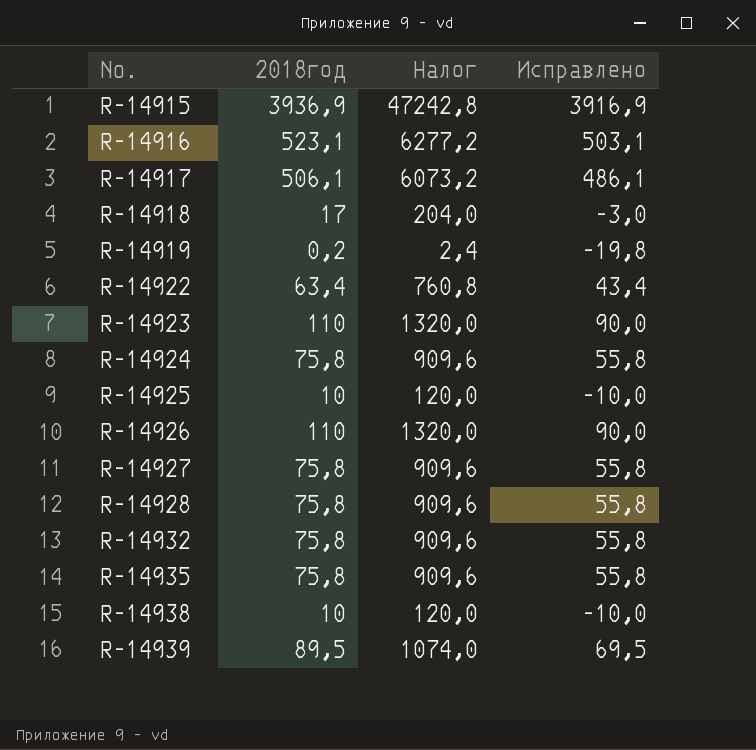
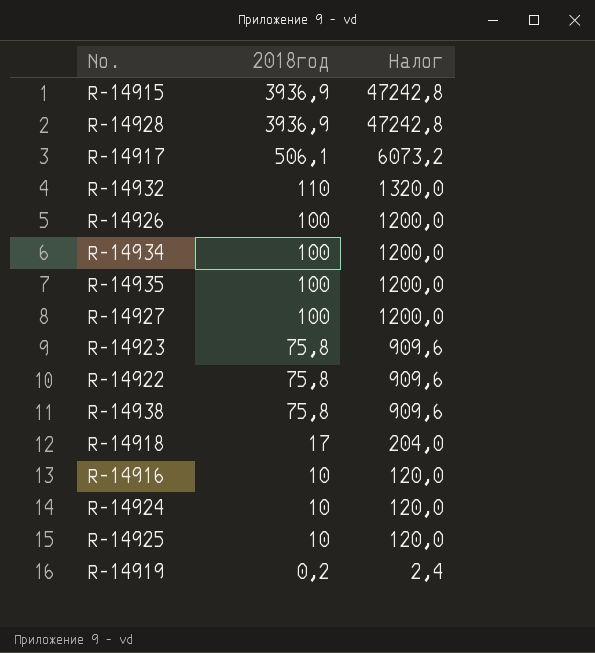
row order: No. ascending -> 2018год descending
column Исправлено | formula: [2018год] - 20 -> none
row R-14939: 89,5 | 1074,0 | 69,5 -> none
R-14928 | 2018год: 75,8 -> 3936,9
R-14928 | Налог: 909,6 -> 47242,8
R-14932 | 2018год: 75,8 -> 110
R-14932 | Налог: 909,6 -> 1320,0
R-14926 | 2018год: 110 -> 100
R-14926 | Налог: 1320,0 -> 1200,0
row R-14934: none -> 100 | 1200,0
R-14935 | 2018год: 75,8 -> 100
R-14935 | Налог: 909,6 -> 1200,0
R-14927 | 2018год: 75,8 -> 100
R-14927 | Налог: 909,6 -> 1200,0
R-14923 | 2018год: 110 -> 75,8
R-14923 | Налог: 1320,0 -> 909,6
R-14922 | 2018год: 63,4 -> 75,8
R-14922 | Налог: 760,8 -> 909,6
R-14938 | 2018год: 10 -> 75,8
R-14938 | Налог: 120,0 -> 909,6
R-14916 | 2018год: 523,1 -> 10
R-14916 | Налог: 6277,2 -> 120,0
R-14924 | 2018год: 75,8 -> 10
R-14924 | Налог: 909,6 -> 120,0

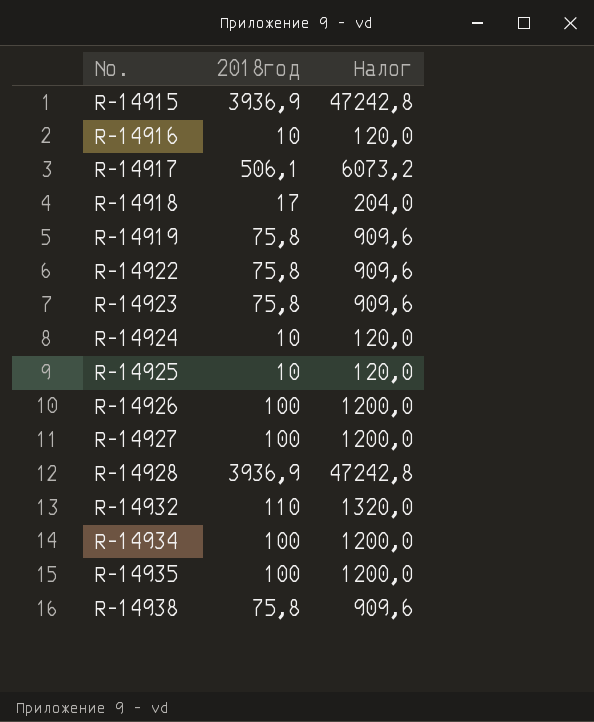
row order: 2018год descending -> No. ascending
R-14919 | 2018год: 0,2 -> 75,8
R-14919 | Налог: 2,4 -> 909,6

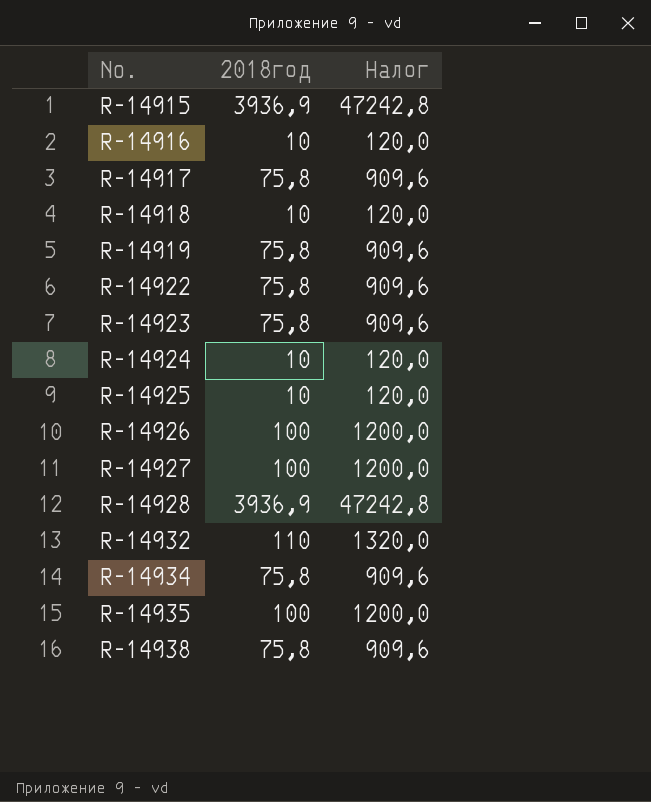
R-14917 | 2018год: 506,1 -> 75,8
R-14917 | Налог: 6073,2 -> 909,6
R-14918 | 2018год: 17 -> 10
R-14918 | Налог: 204,0 -> 120,0
R-14934 | 2018год: 100 -> 75,8
R-14934 | Налог: 1200,0 -> 909,6

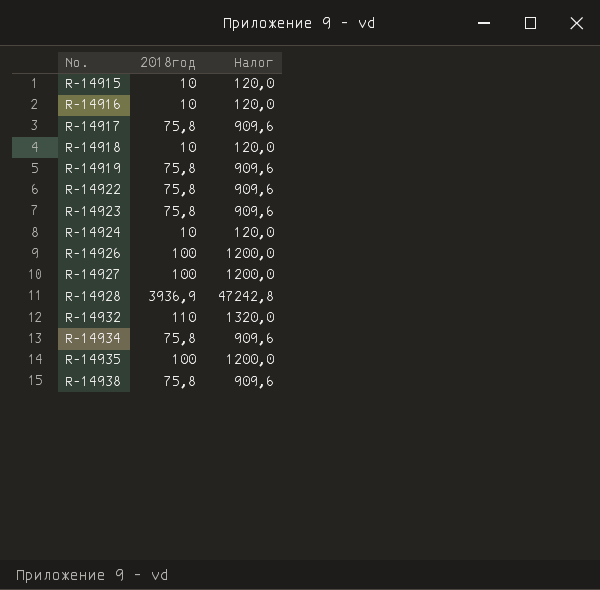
row R-14925: 10 | 120,0 -> none
R-14915 | 2018год: 3936,9 -> 10
R-14915 | Налог: 47242,8 -> 120,0

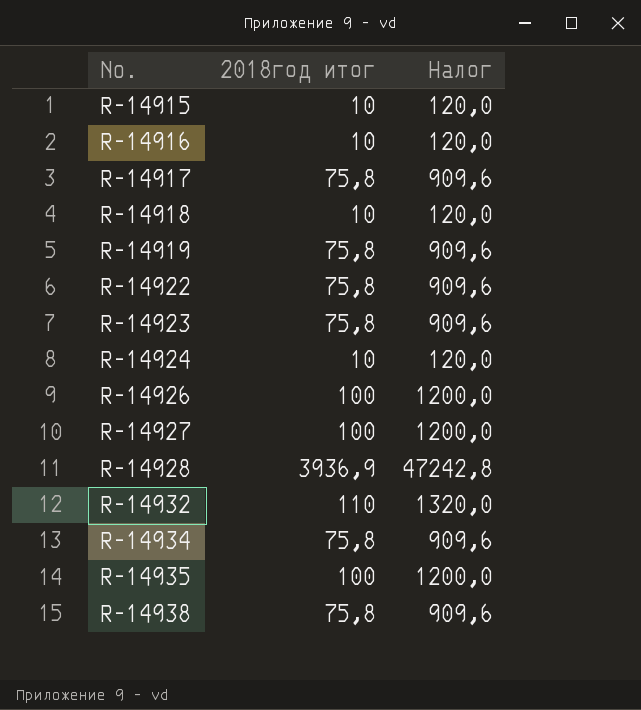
column name: 2018год -> 2018год итог

